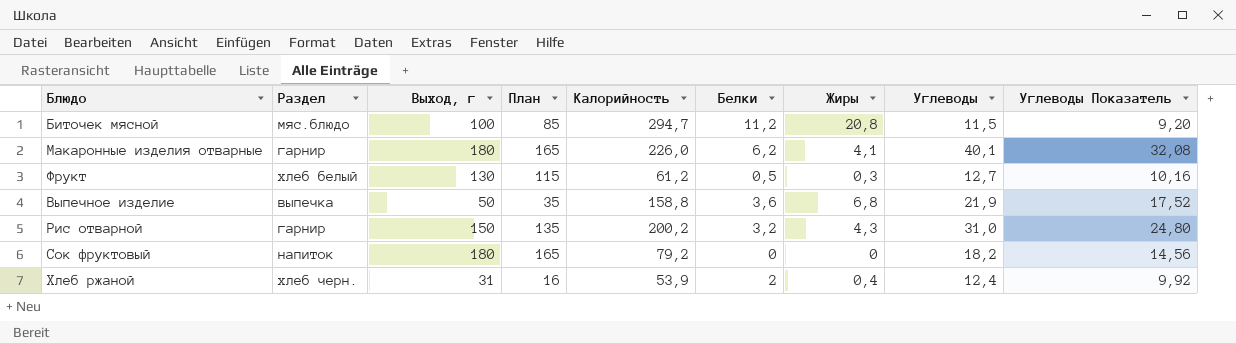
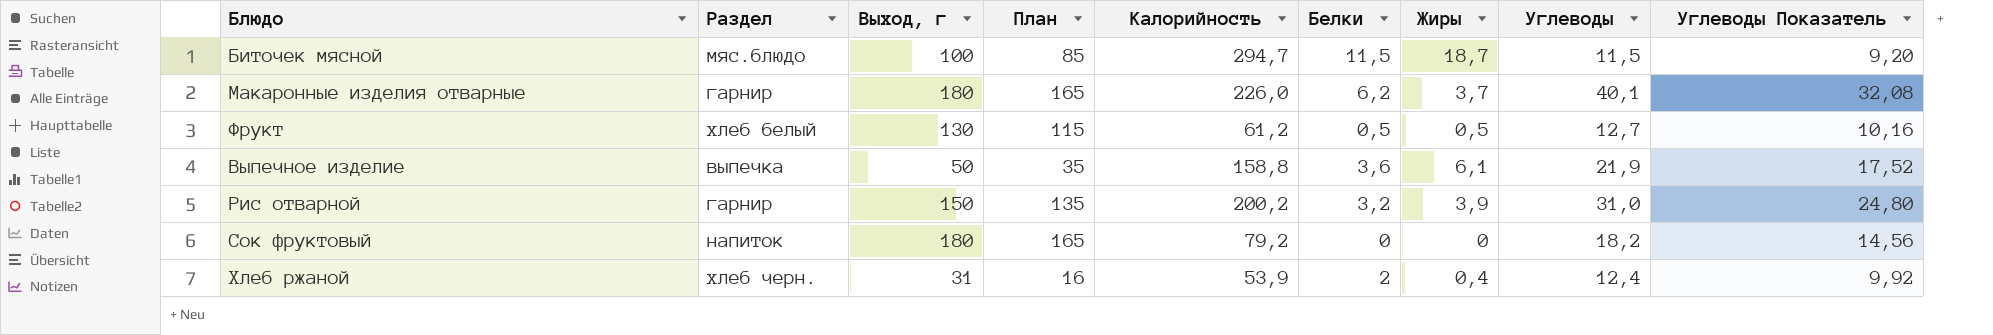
Биточек мясной | Белки: 11,2 -> 11,5
Биточек мясной | Жиры: 20,8 -> 18,7
Макаронные изделия отварные | Жиры: 4,1 -> 3,7
Фрукт | Жиры: 0,3 -> 0,5
Выпечное изделие | Жиры: 6,8 -> 6,1
Рис отварной | Жиры: 4,3 -> 3,9

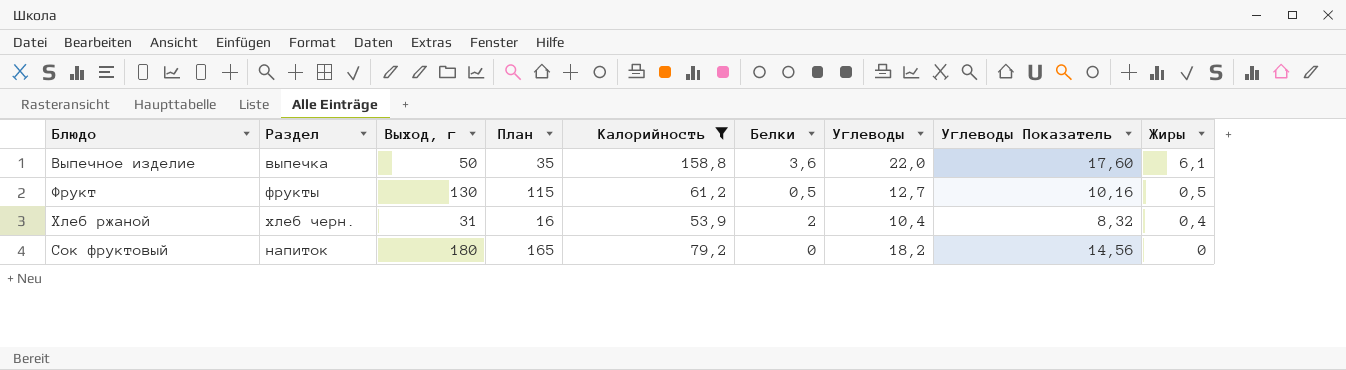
filter: none -> Калорийность <= 158,8
row order: none -> Жиры descending
column Жиры | position: 7 -> 9
Выпечное изделие | Углеводы: 21,9 -> 22,0
Выпечное изделие | Углеводы Показатель: 17,52 -> 17,60
Фрукт | Раздел: хлеб белый -> фрукты
Хлеб ржаной | Углеводы: 12,4 -> 10,4
Хлеб ржаной | Углеводы Показатель: 9,92 -> 8,32

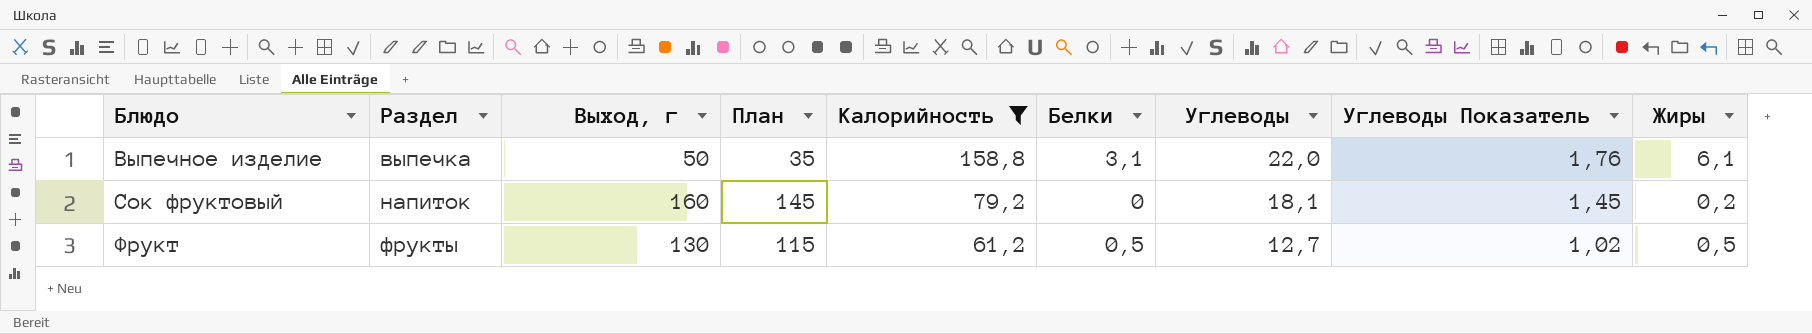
row order: Жиры descending -> Блюдо ascending
column Углеводы Показатель | formula: [Углеводы] * 0,8 -> [Углеводы] * 0,08
row Хлеб ржаной: хлеб черн. | 31 | 16 | 53,9 | 2 | 10,4 | 8,32 | 0,4 -> none
Выпечное изделие | Белки: 3,6 -> 3,1
Сок фруктовый | Выход, г: 180 -> 160
Сок фруктовый | План: 165 -> 145
Сок фруктовый | Углеводы: 18,2 -> 18,1
Сок фруктовый | Жиры: 0 -> 0,2

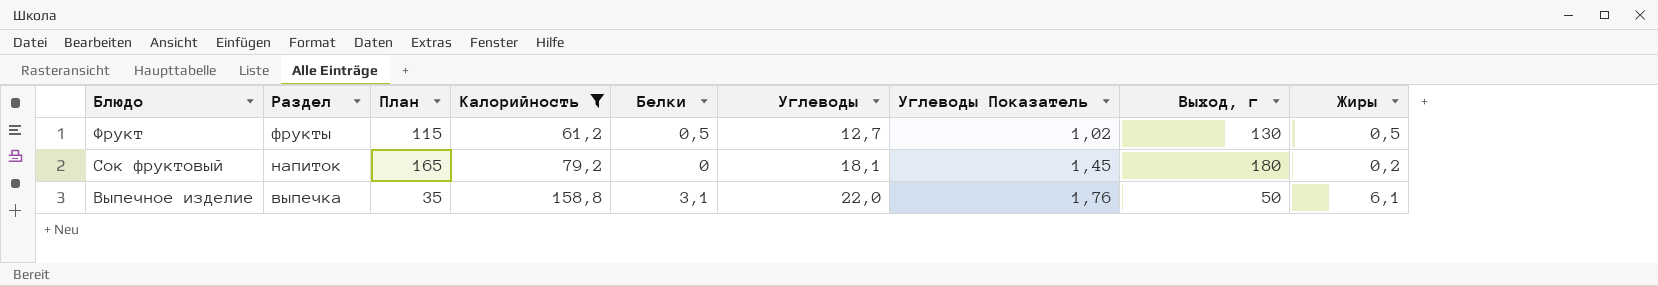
row order: Блюдо ascending -> Блюдо descending
column Выход, г | position: 3 -> 8
Сок фруктовый | План: 145 -> 165
Сок фруктовый | Выход, г: 160 -> 180

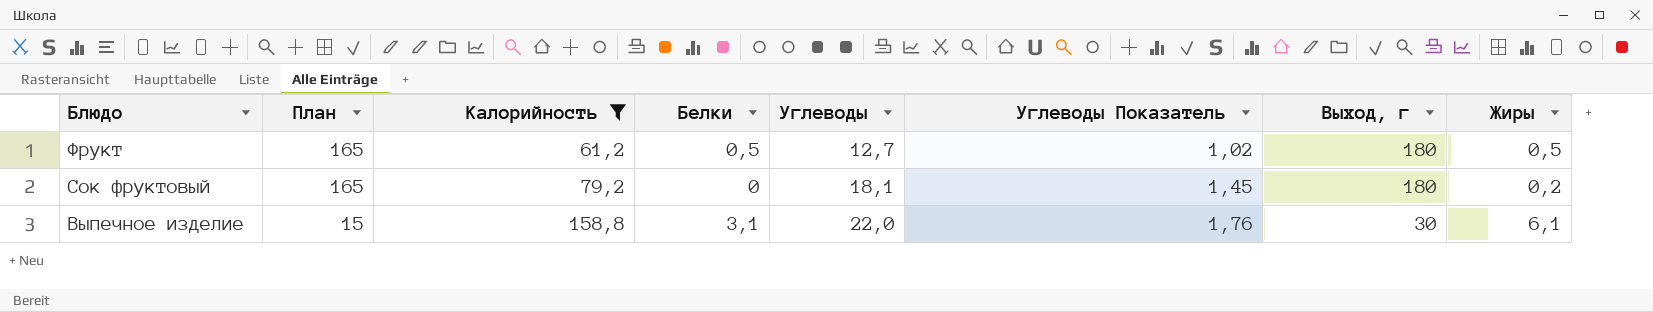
column Раздел | position: 2 -> none
Фрукт | План: 115 -> 165
Фрукт | Выход, г: 130 -> 180
Выпечное изделие | План: 35 -> 15
Выпечное изделие | Выход, г: 50 -> 30

